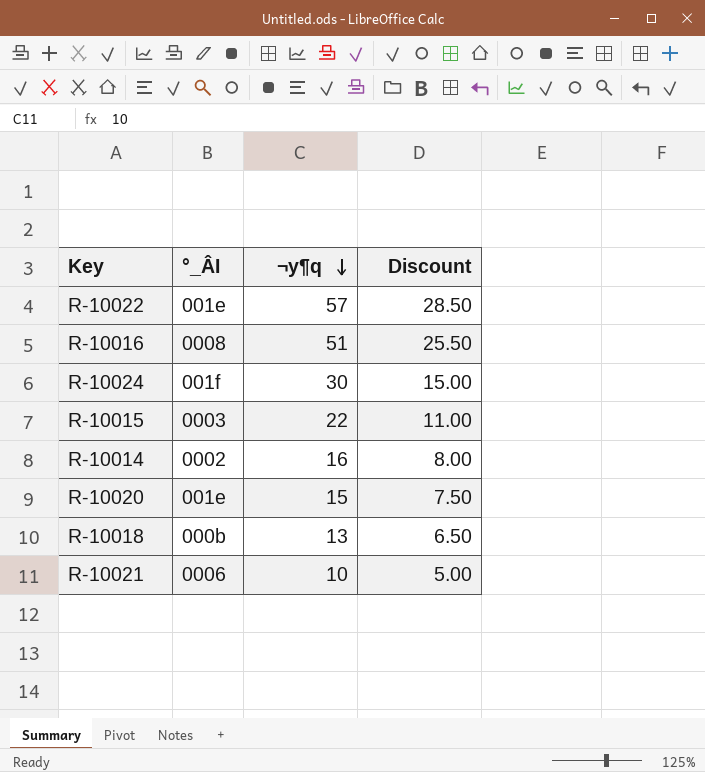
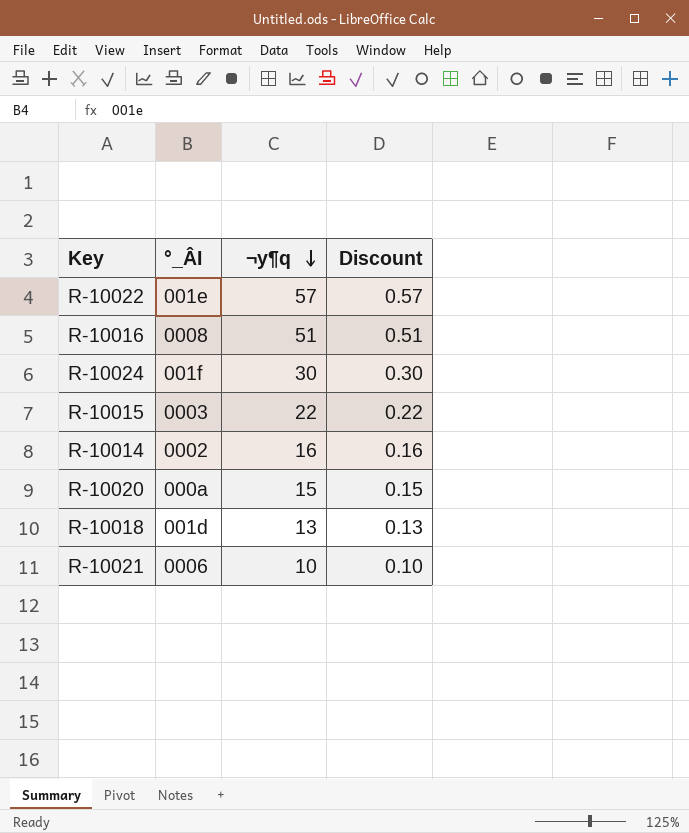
column Discount | formula: [¬y¶q] * 0.5 -> [¬y¶q] * 0.01
R-10020 | °_ÂI: 001e -> 000a
R-10018 | °_ÂI: 000b -> 001d

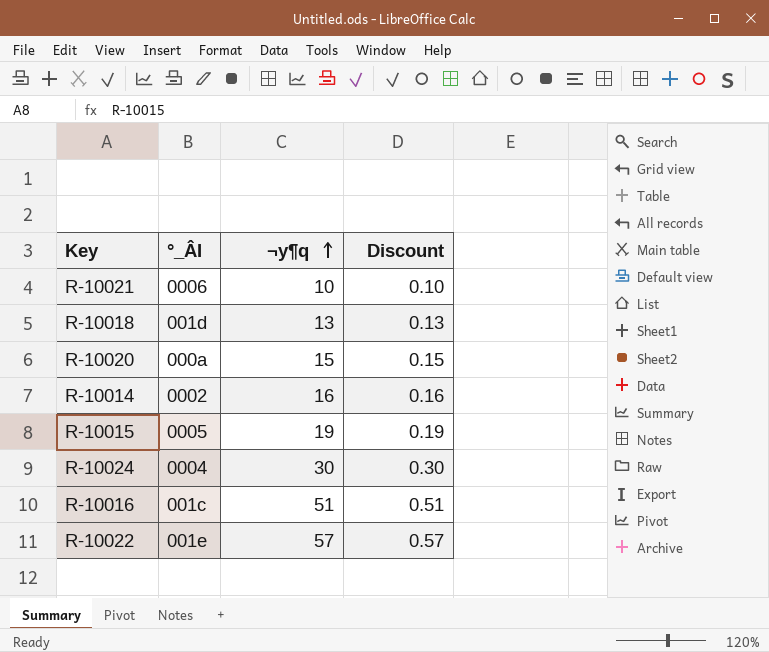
row order: ¬y¶q descending -> ¬y¶q ascending
R-10015 | °_ÂI: 0003 -> 0005
R-10015 | ¬y¶q: 22 -> 19
R-10015 | Discount: 0.22 -> 0.19
R-10024 | °_ÂI: 001f -> 0004
R-10016 | °_ÂI: 0008 -> 001c

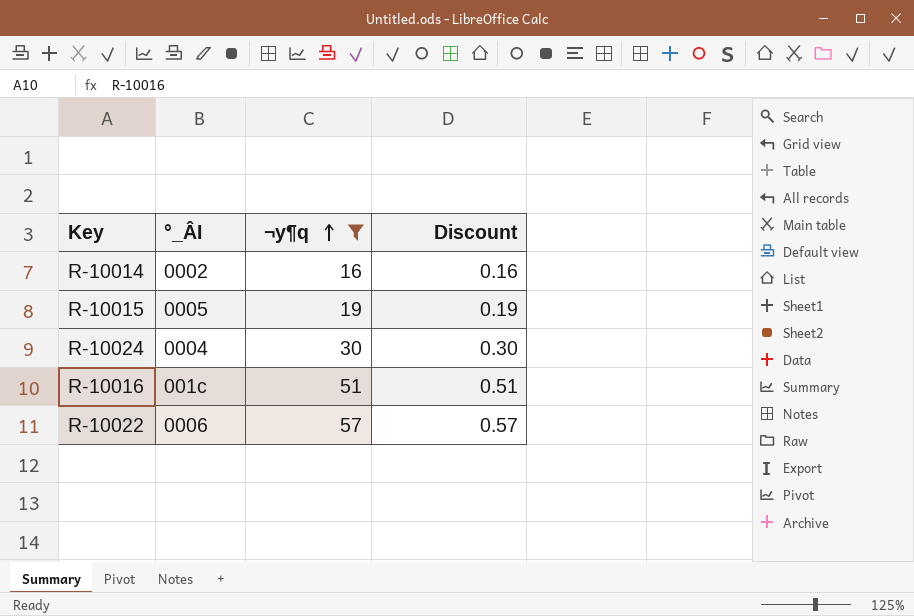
filter: none -> ¬y¶q >= 16
R-10022 | °_ÂI: 001e -> 0006

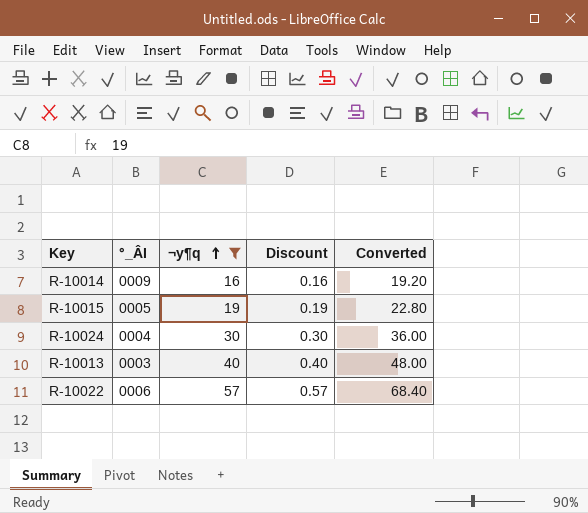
column Converted | formula: none -> [¬y¶q] * 1.2
row R-10016: 001c | 51 | 0.51 -> none
R-10014 | °_ÂI: 0002 -> 0009
row R-10013: none -> 0003 | 40 | 0.40 | 48.00

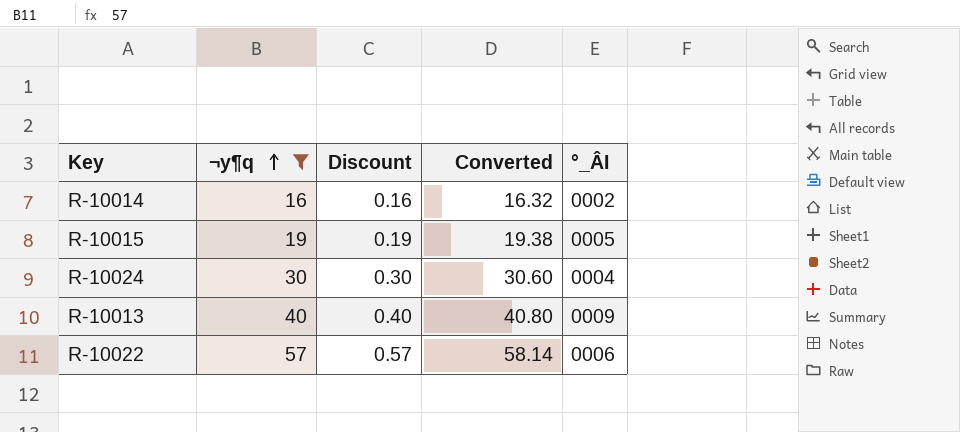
column Converted | formula: [¬y¶q] * 1.2 -> [¬y¶q] * 1.02
column °_ÂI | position: 2 -> 5
R-10014 | °_ÂI: 0009 -> 0002
R-10013 | °_ÂI: 0003 -> 0009

